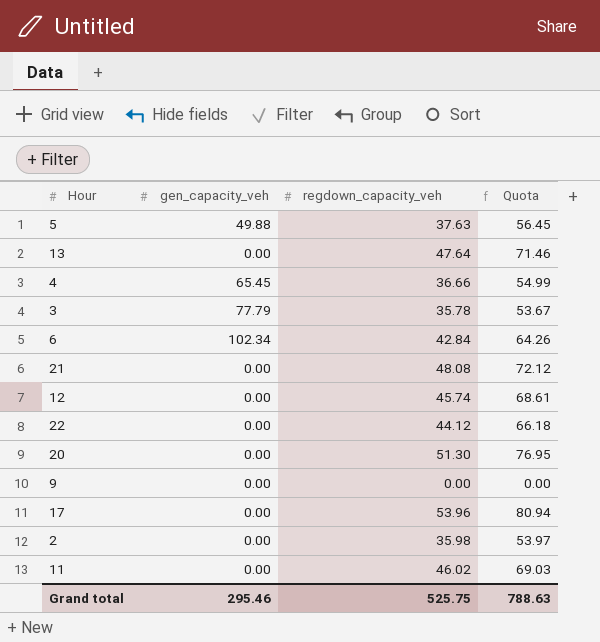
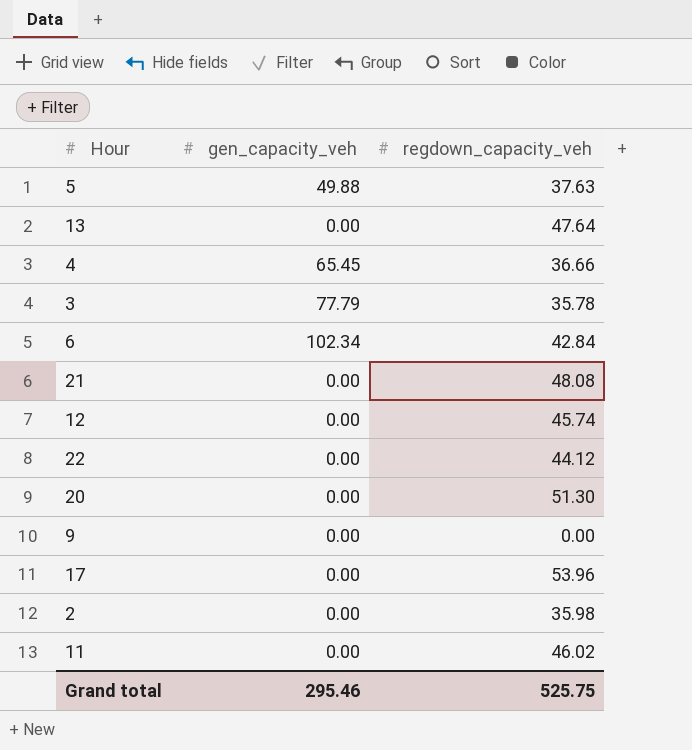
column Quota | formula: [regdown_capacity_veh] * 1.5 -> none

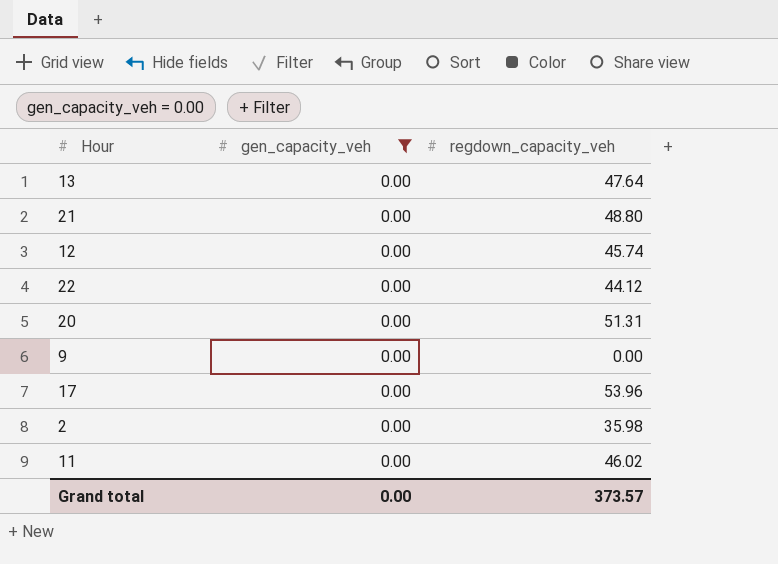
filter: none -> gen_capacity_veh = 0.00
21 | regdown_capacity_veh: 48.08 -> 48.80
20 | regdown_capacity_veh: 51.30 -> 51.31
Grand total | gen_capacity_veh: 295.46 -> 0.00
Grand total | regdown_capacity_veh: 525.75 -> 373.57

